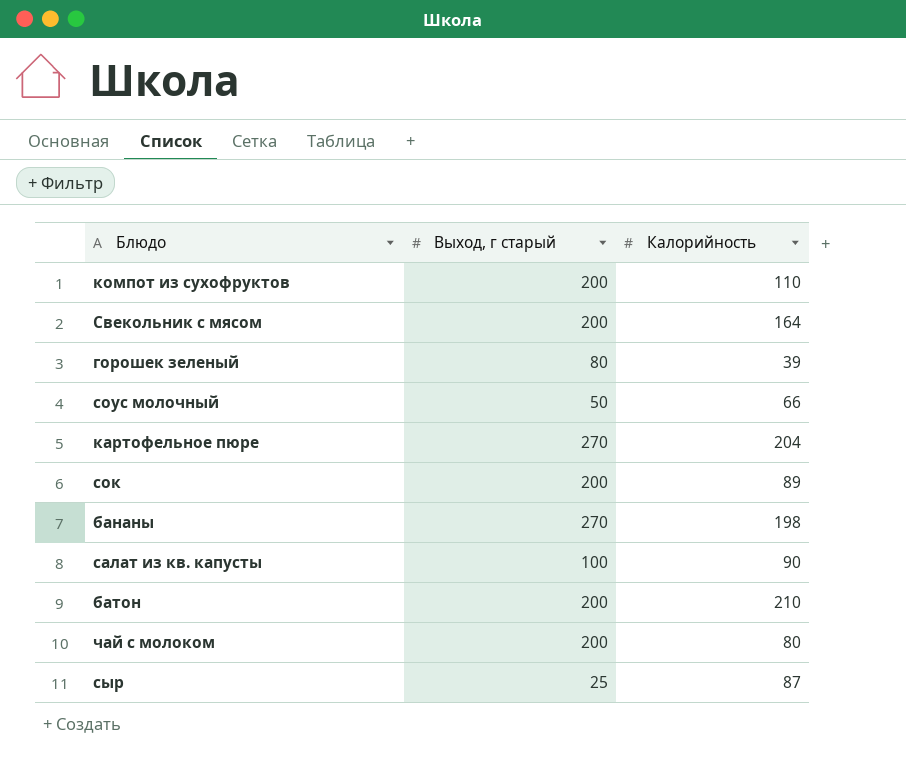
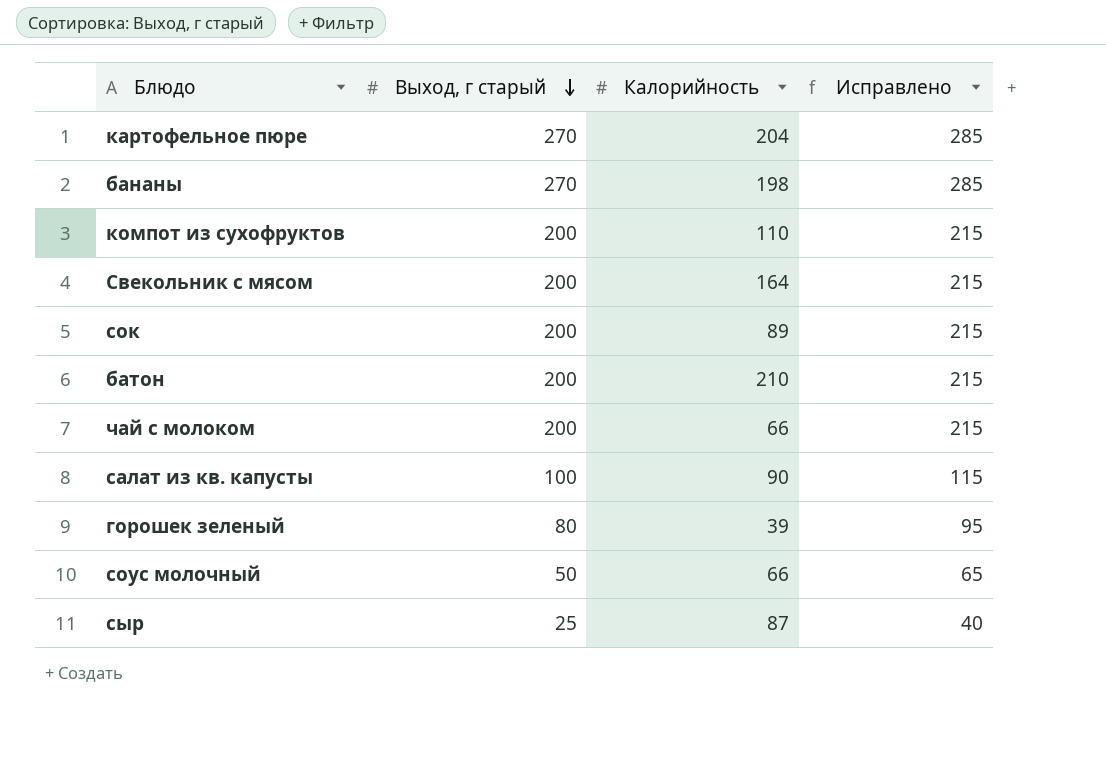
row order: none -> Выход, г старый descending
column Исправлено | formula: none -> [Выход, г старый] + 15
чай с молоком | Калорийность: 80 -> 66

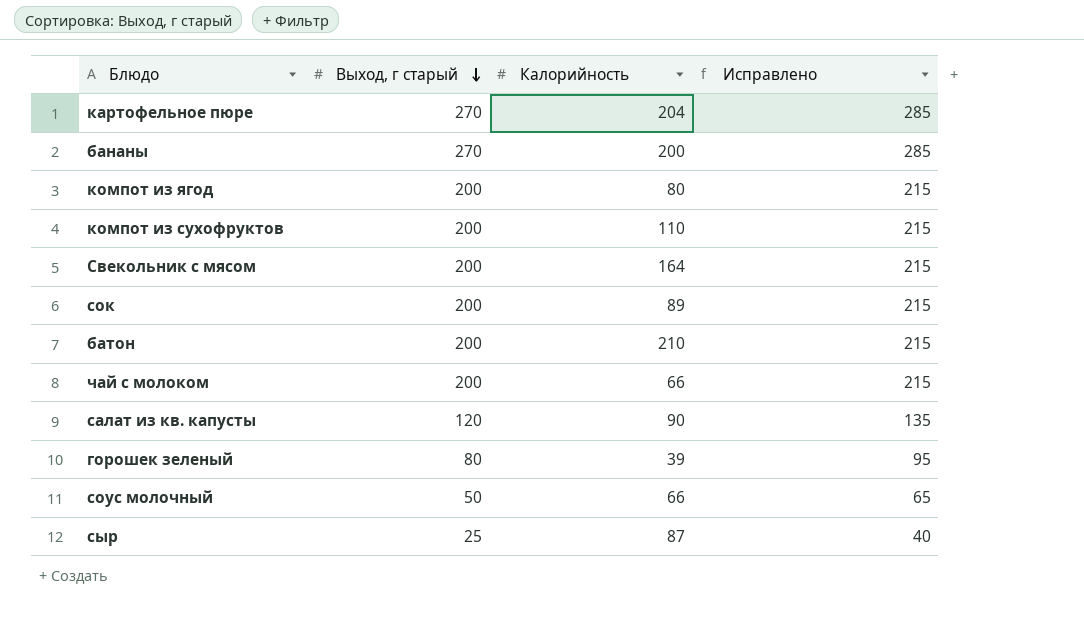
бананы | Калорийность: 198 -> 200
row компот из ягод: none -> 200 | 80 | 215
салат из кв. капусты | Выход, г старый: 100 -> 120
салат из кв. капусты | Исправлено: 115 -> 135

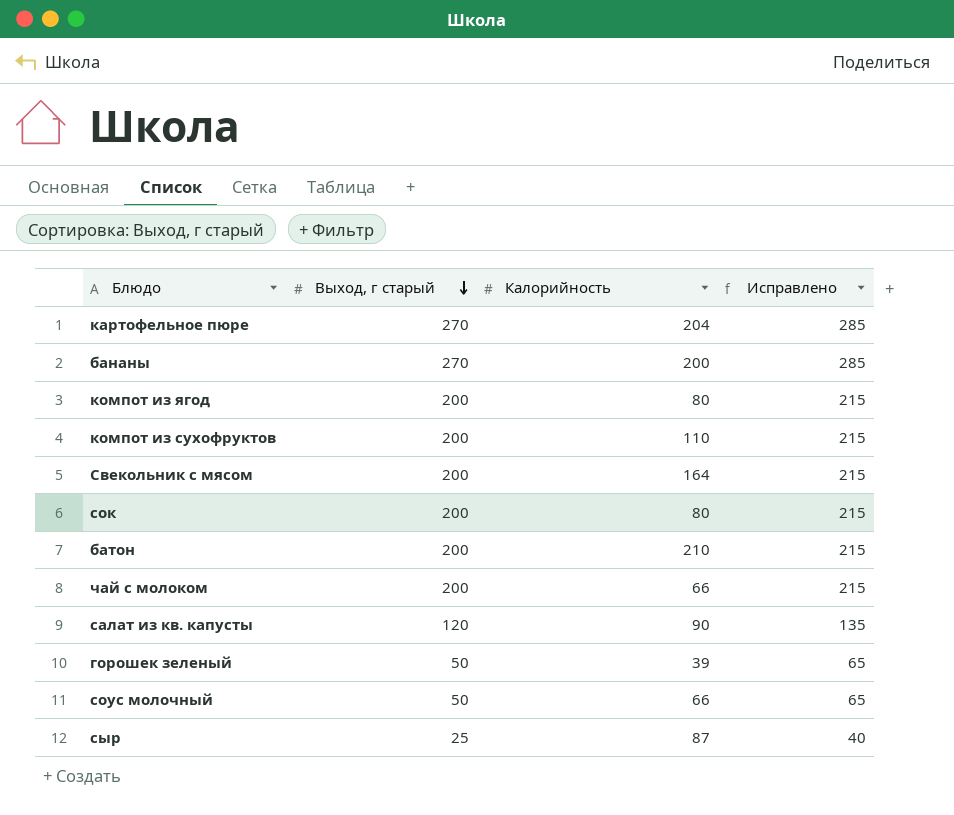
сок | Калорийность: 89 -> 80
горошек зеленый | Выход, г старый: 80 -> 50
горошек зеленый | Исправлено: 95 -> 65

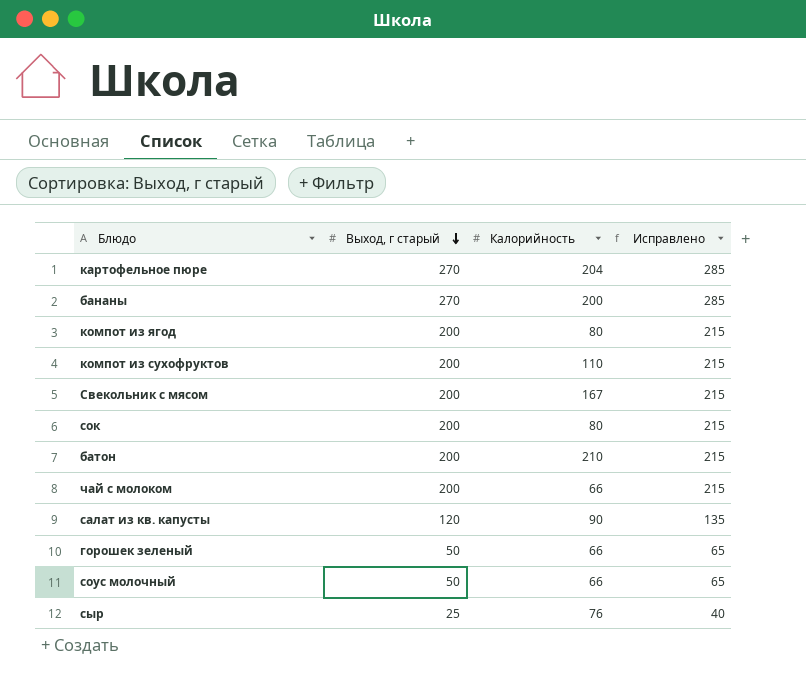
Свекольник с мясом | Калорийность: 164 -> 167
горошек зеленый | Калорийность: 39 -> 66
сыр | Калорийность: 87 -> 76

